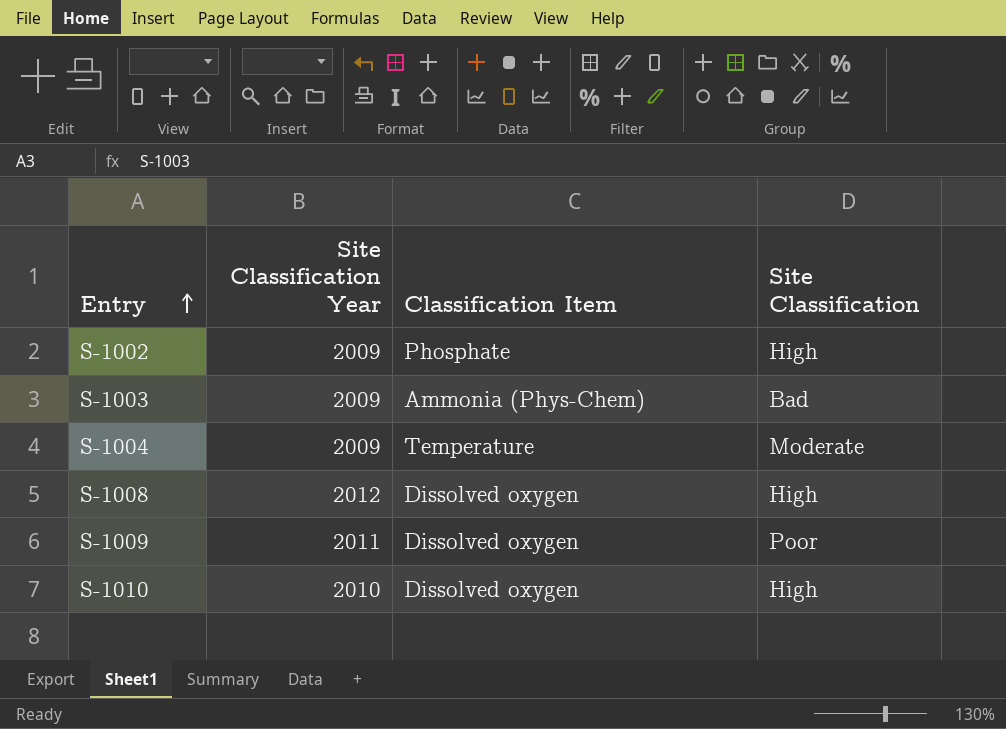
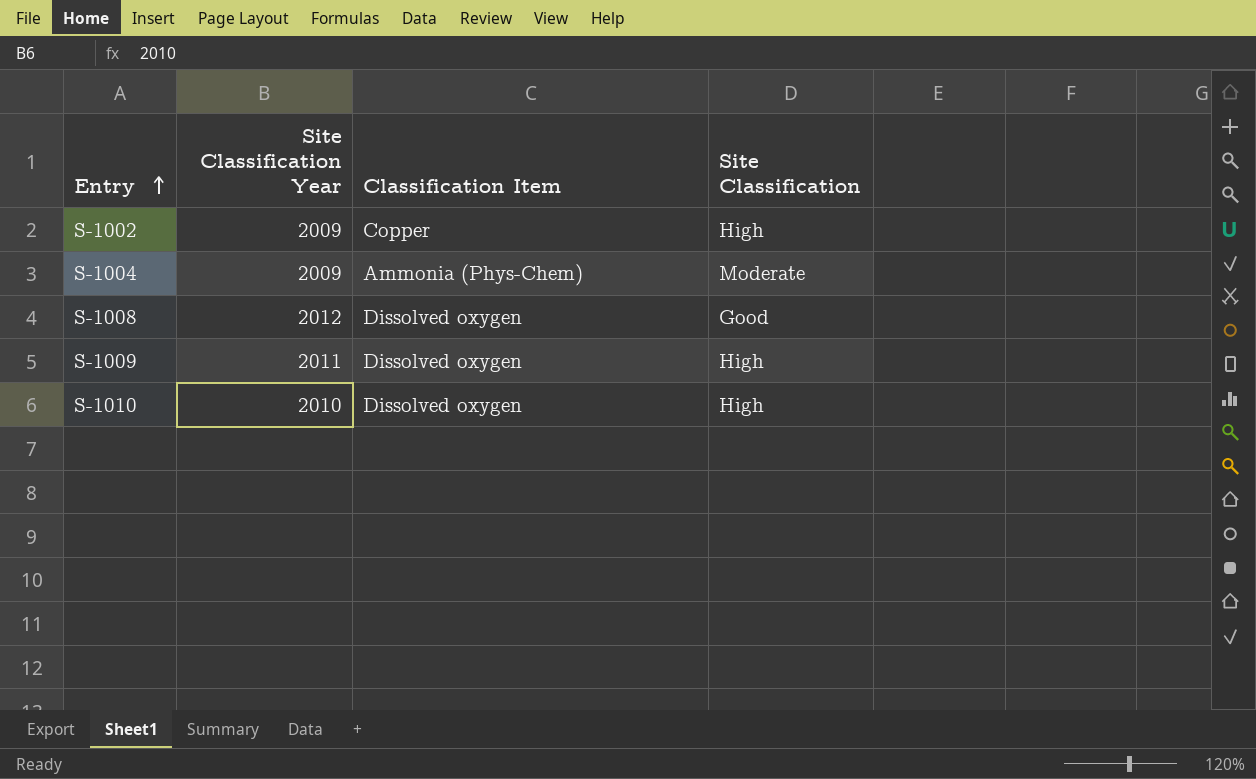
row S-1003: 2009 | Ammonia (Phys-Chem) | Bad -> none
S-1002 | Classification Item: Phosphate -> Copper
S-1004 | Classification Item: Temperature -> Ammonia (Phys-Chem)
S-1008 | Site Classification: High -> Good
S-1009 | Site Classification: Poor -> High

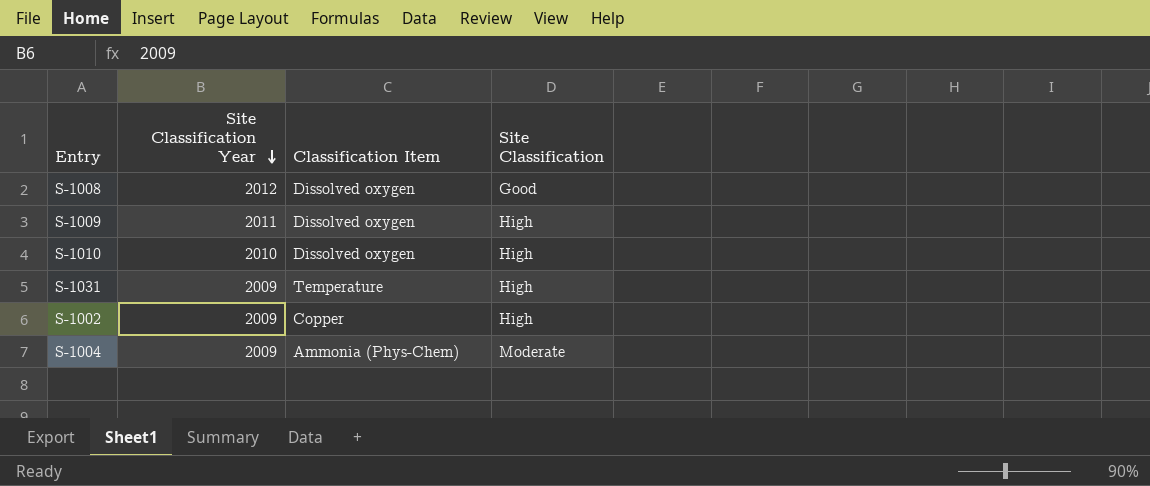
row order: Entry ascending -> Site Classification Year descending
row S-1031: none -> 2009 | Temperature | High

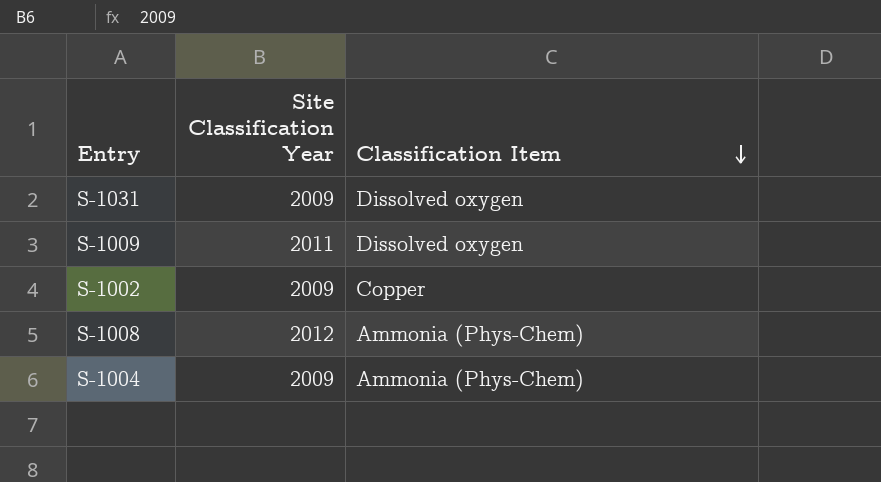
row order: Site Classification Year descending -> Classification Item descending
column Site Classification | position: 4 -> none
row S-1010: 2010 | Dissolved oxygen | High -> none
S-1031 | Classification Item: Temperature -> Dissolved oxygen
S-1008 | Classification Item: Dissolved oxygen -> Ammonia (Phys-Chem)

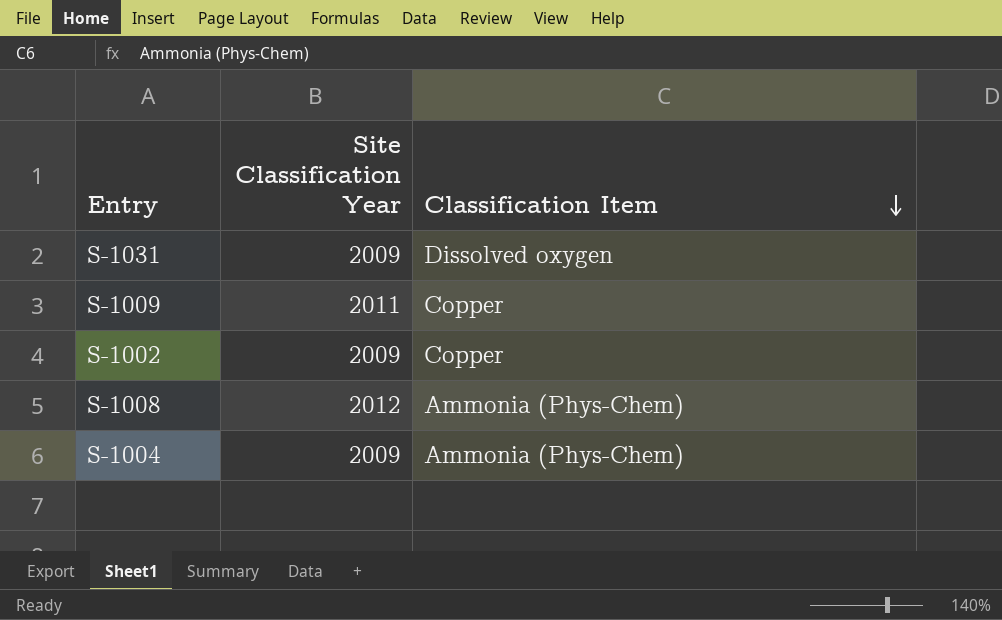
S-1009 | Classification Item: Dissolved oxygen -> Copper

